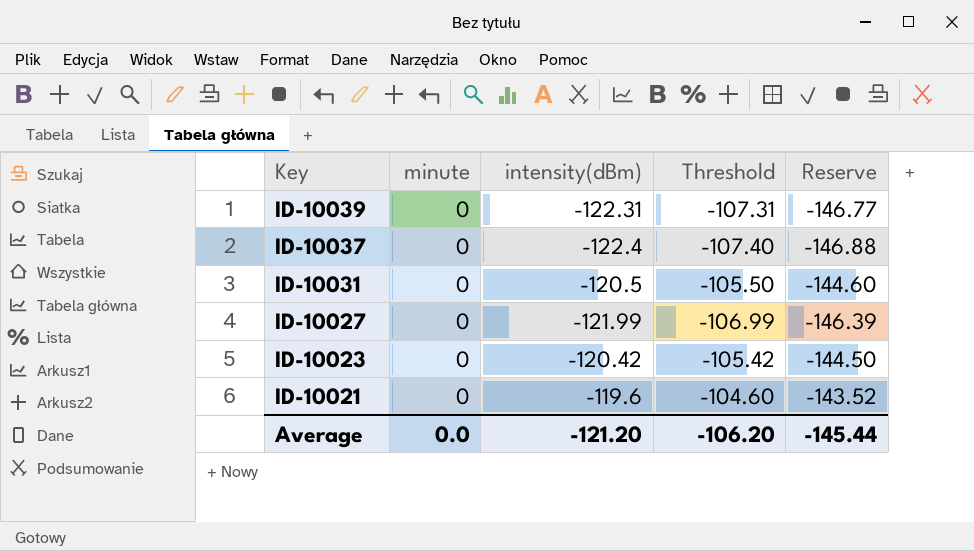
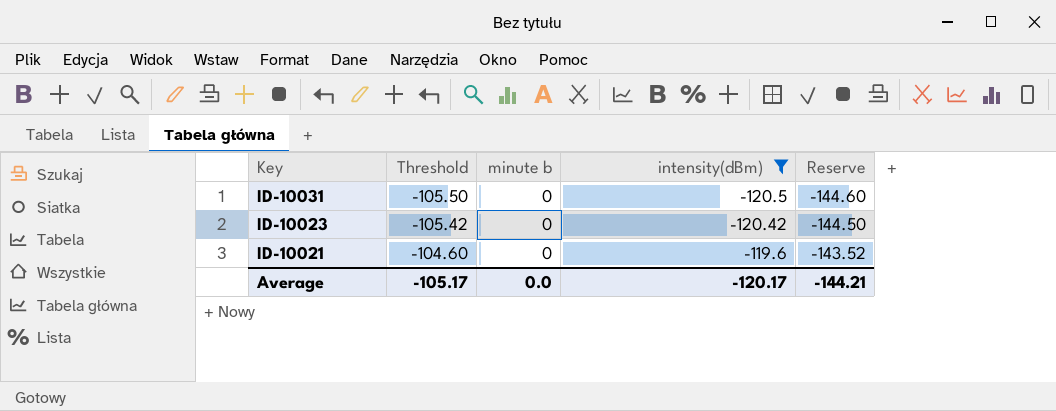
filter: none -> intensity(dBm) >= -120.5
column Threshold | position: 4 -> 2
column name: minute -> minute b
Average | Threshold: -106.20 -> -105.17
Average | intensity(dBm): -121.20 -> -120.17
Average | Reserve: -145.44 -> -144.21

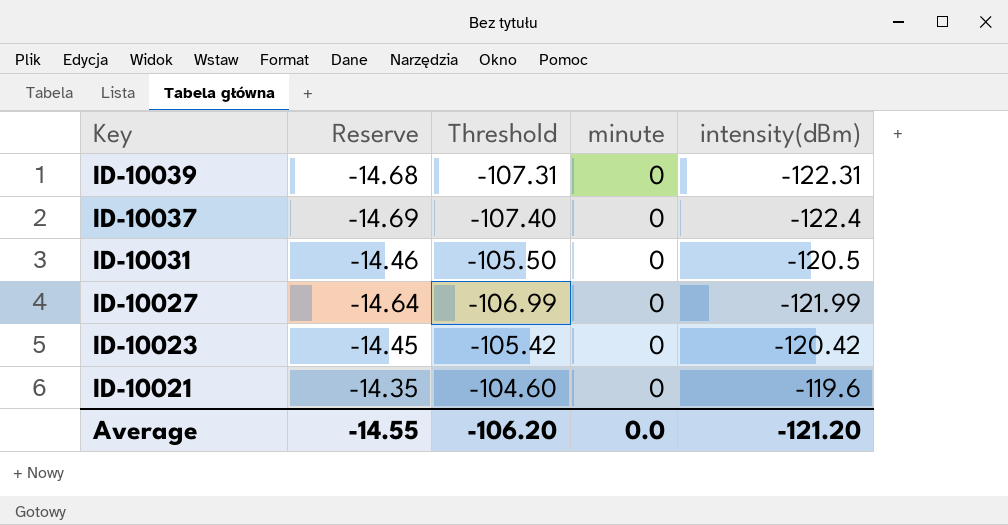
filter: intensity(dBm) >= -120.5 -> none
column Reserve | formula: [intensity(dBm)] * 1.2 -> [intensity(dBm)] * 0.12
column Reserve | position: 5 -> 2
column name: minute b -> minute
Average | Reserve: -144.21 -> -14.55
Average | Threshold: -105.17 -> -106.20
Average | intensity(dBm): -120.17 -> -121.20

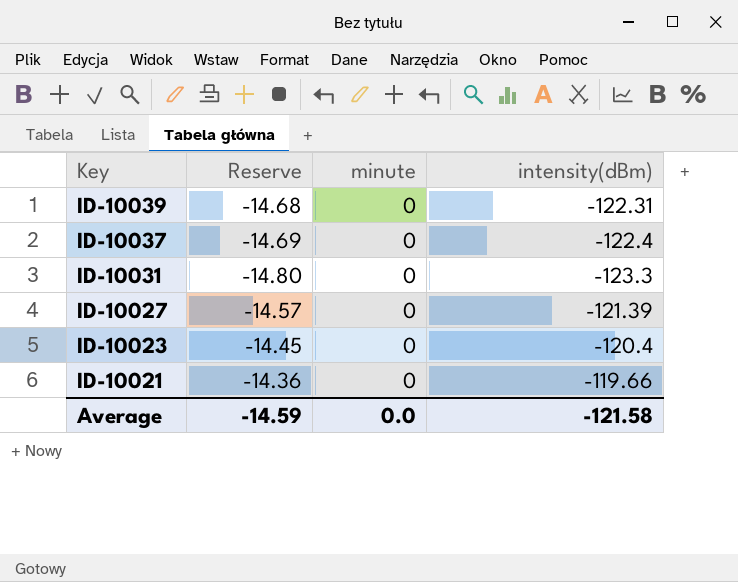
column Threshold | formula: [intensity(dBm)] + 15 -> none
ID-10031 | Reserve: -14.46 -> -14.80
ID-10031 | intensity(dBm): -120.5 -> -123.3
ID-10027 | Reserve: -14.64 -> -14.57
ID-10027 | intensity(dBm): -121.99 -> -121.39
ID-10023 | intensity(dBm): -120.42 -> -120.4
ID-10021 | Reserve: -14.35 -> -14.36
ID-10021 | intensity(dBm): -119.6 -> -119.66
Average | Reserve: -14.55 -> -14.59
Average | intensity(dBm): -121.20 -> -121.58

